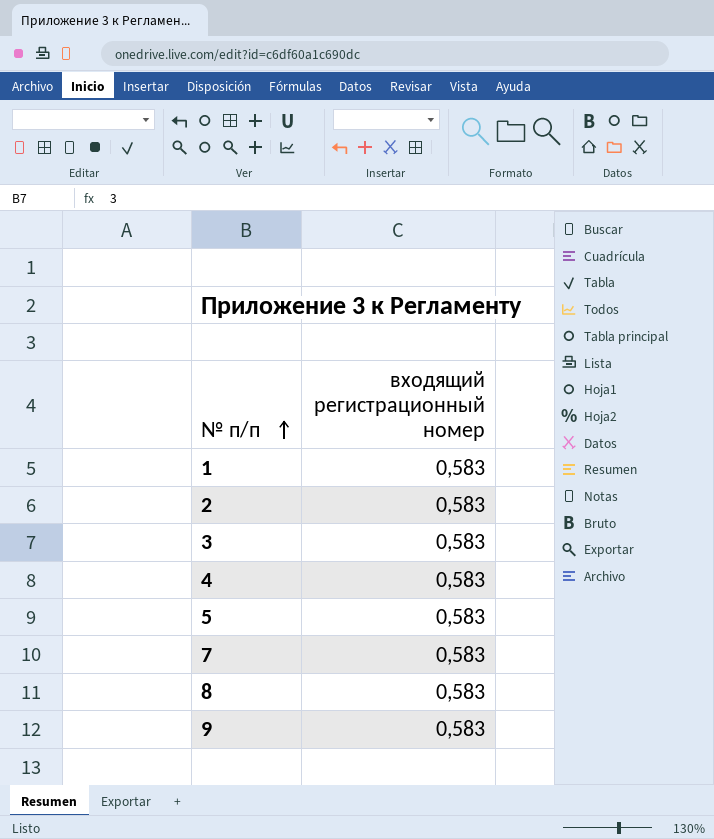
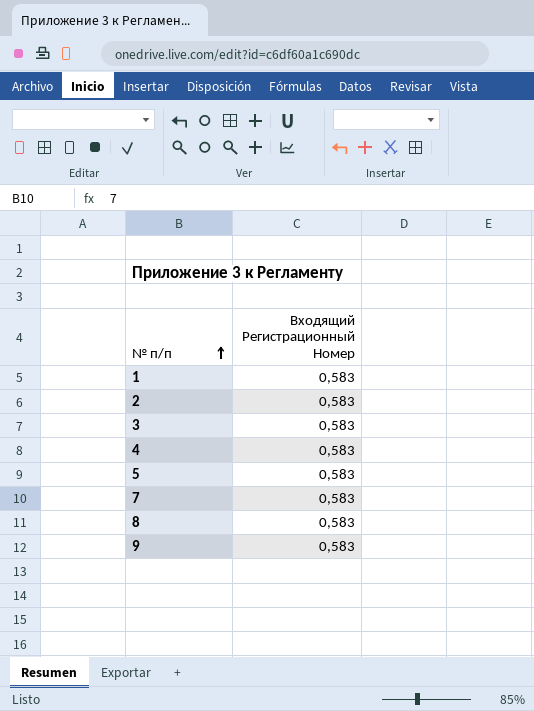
column name: входящий регистрационный номер -> Входящий Регистрационный Номер

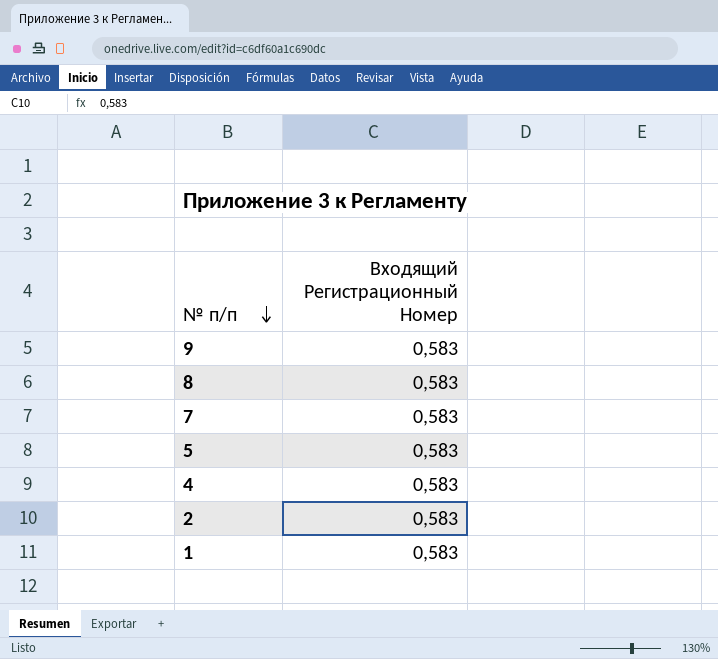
row order: № п/п ascending -> № п/п descending
row 3: 0,583 -> none

